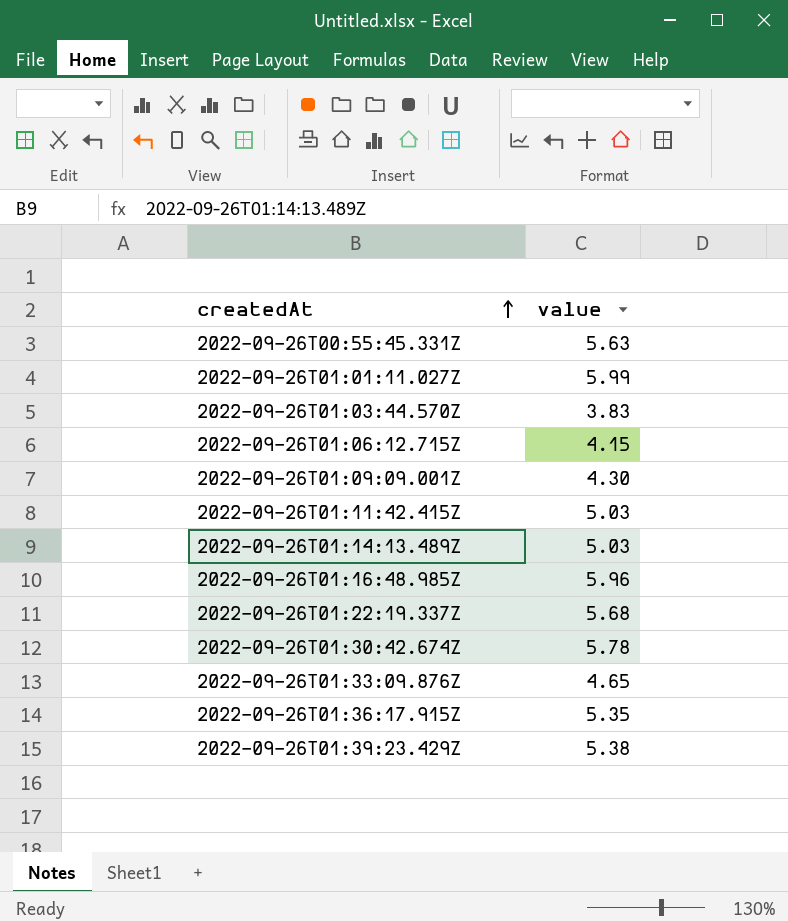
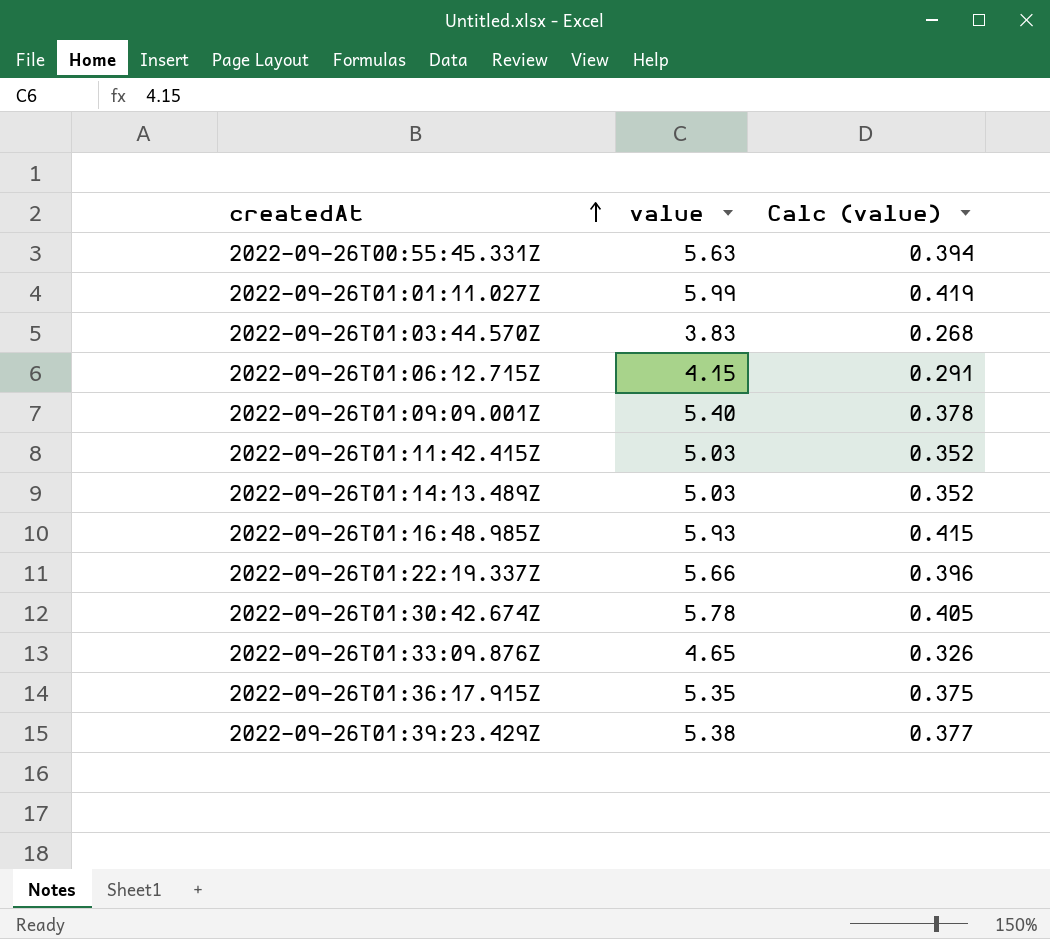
column Calc (value) | formula: none -> [value] * 0.07
2022-09-26T01:09:09.001Z | value: 4.30 -> 5.40
2022-09-26T01:16:48.985Z | value: 5.96 -> 5.93
2022-09-26T01:22:19.337Z | value: 5.68 -> 5.66

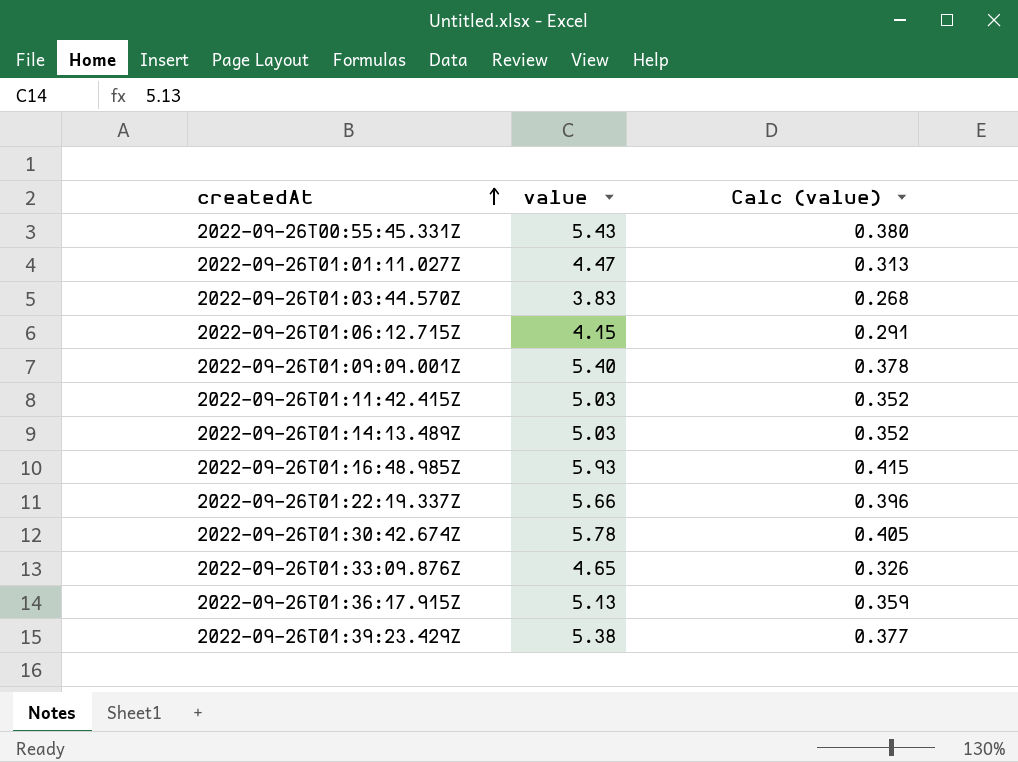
2022-09-26T00:55:45.331Z | value: 5.63 -> 5.43
2022-09-26T00:55:45.331Z | Calc (value): 0.394 -> 0.380
2022-09-26T01:01:11.027Z | value: 5.99 -> 4.47
2022-09-26T01:01:11.027Z | Calc (value): 0.419 -> 0.313
2022-09-26T01:36:17.915Z | value: 5.35 -> 5.13
2022-09-26T01:36:17.915Z | Calc (value): 0.375 -> 0.359

